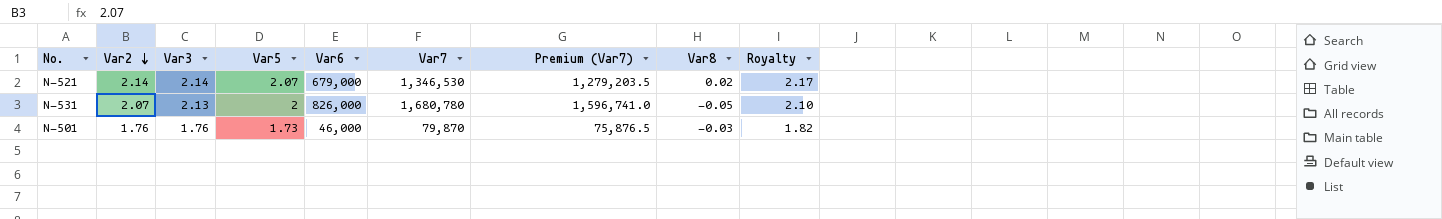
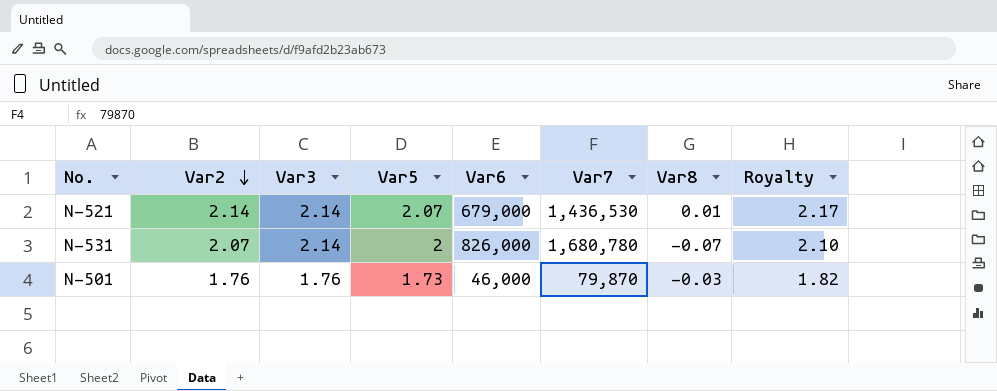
column Premium (Var7) | formula: [Var7] * 0.95 -> none
N-521 | Var7: 1,346,530 -> 1,436,530
N-521 | Var8: 0.02 -> 0.01
N-531 | Var3: 2.13 -> 2.14
N-531 | Var8: -0.05 -> -0.07

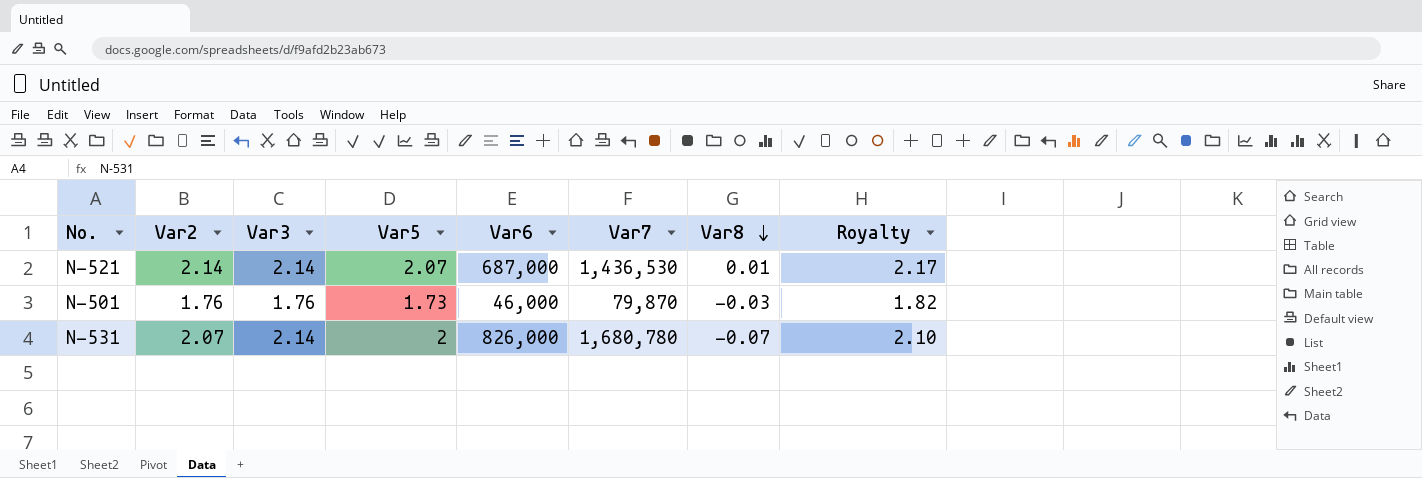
row order: Var2 descending -> Var8 descending
N-521 | Var6: 679,000 -> 687,000

